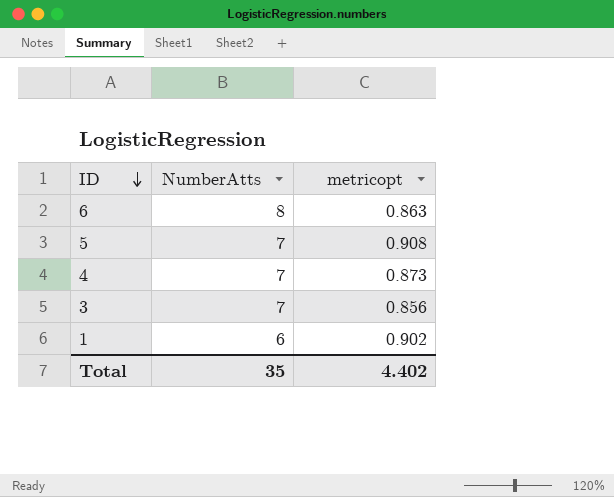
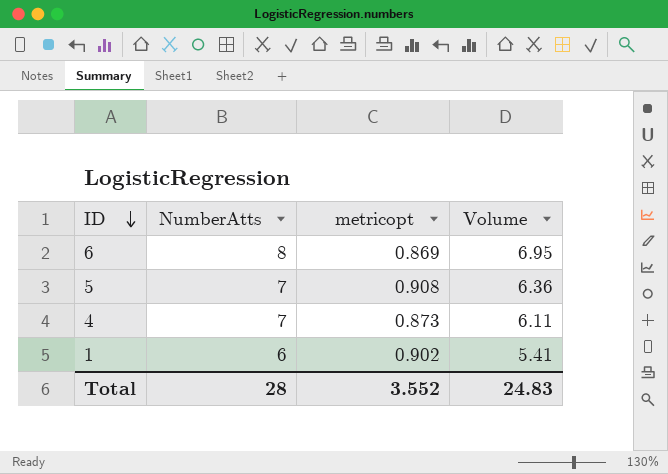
column Volume | formula: none -> [NumberAtts] * [metricopt]
row 3: 7 | 0.856 -> none
6 | metricopt: 0.863 -> 0.869
Total | NumberAtts: 35 -> 28
Total | metricopt: 4.402 -> 3.552

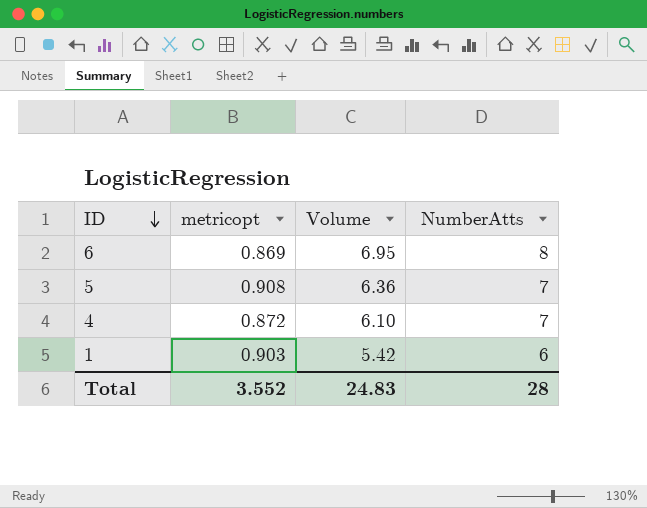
column NumberAtts | position: 2 -> 4
4 | metricopt: 0.873 -> 0.872
4 | Volume: 6.11 -> 6.10
1 | metricopt: 0.902 -> 0.903
1 | Volume: 5.41 -> 5.42

